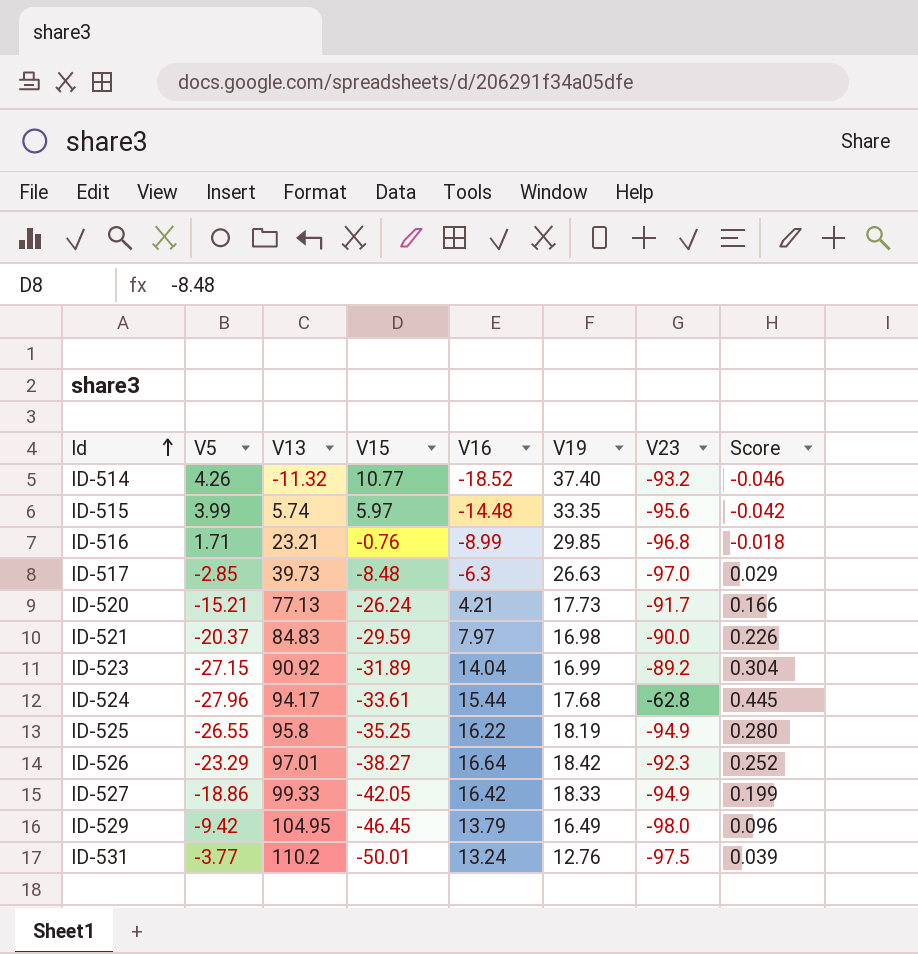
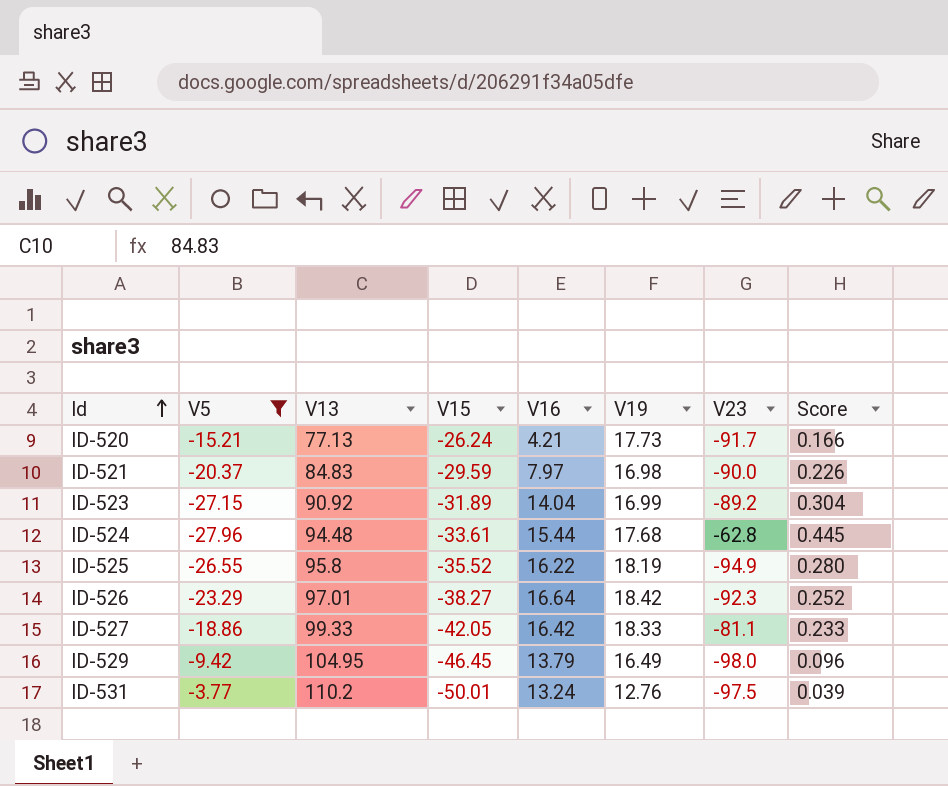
filter: none -> V5 <= -3.77
ID-524 | V13: 94.17 -> 94.48
ID-525 | V15: -35.25 -> -35.52
ID-527 | V23: -94.9 -> -81.1
ID-527 | Score: 0.199 -> 0.233

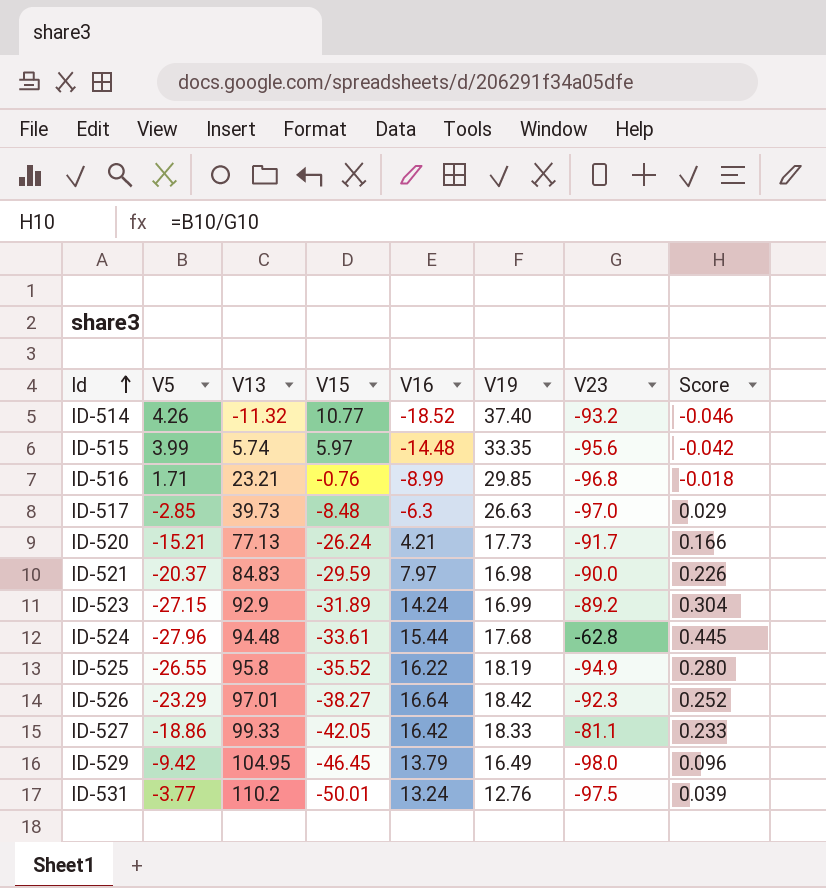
filter: V5 <= -3.77 -> none
ID-523 | V13: 90.92 -> 92.9
ID-523 | V16: 14.04 -> 14.24

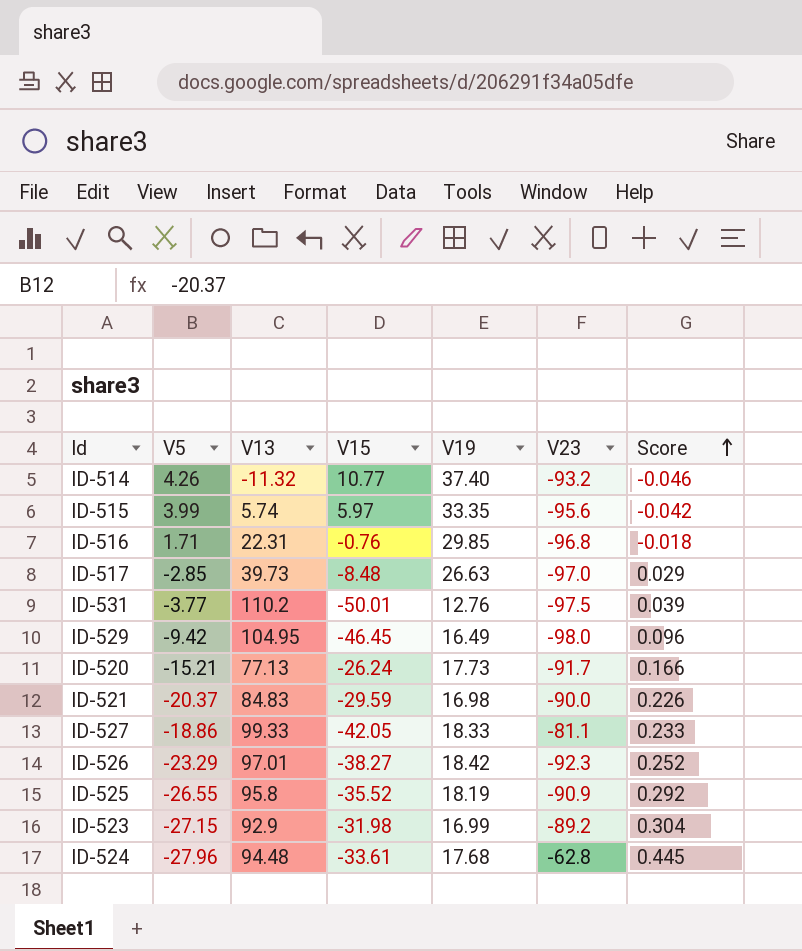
row order: Id ascending -> Score ascending
column V16 | position: 5 -> none
ID-516 | V13: 23.21 -> 22.31
ID-525 | V23: -94.9 -> -90.9
ID-525 | Score: 0.280 -> 0.292
ID-523 | V15: -31.89 -> -31.98

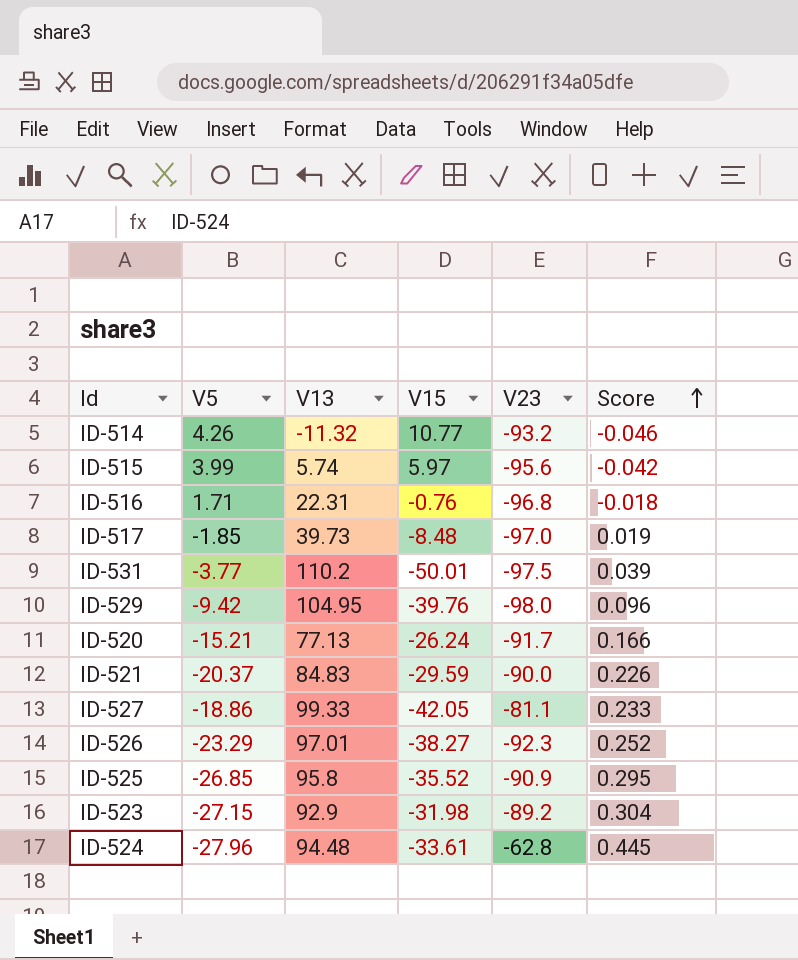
column V19 | position: 5 -> none
ID-517 | V5: -2.85 -> -1.85
ID-517 | Score: 0.029 -> 0.019
ID-529 | V15: -46.45 -> -39.76
ID-525 | V5: -26.55 -> -26.85
ID-525 | Score: 0.292 -> 0.295

